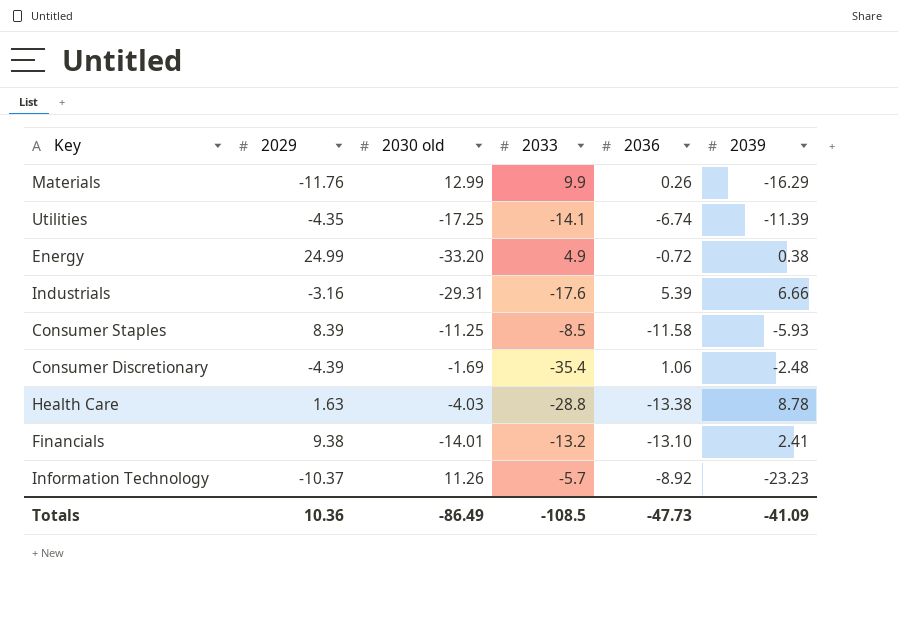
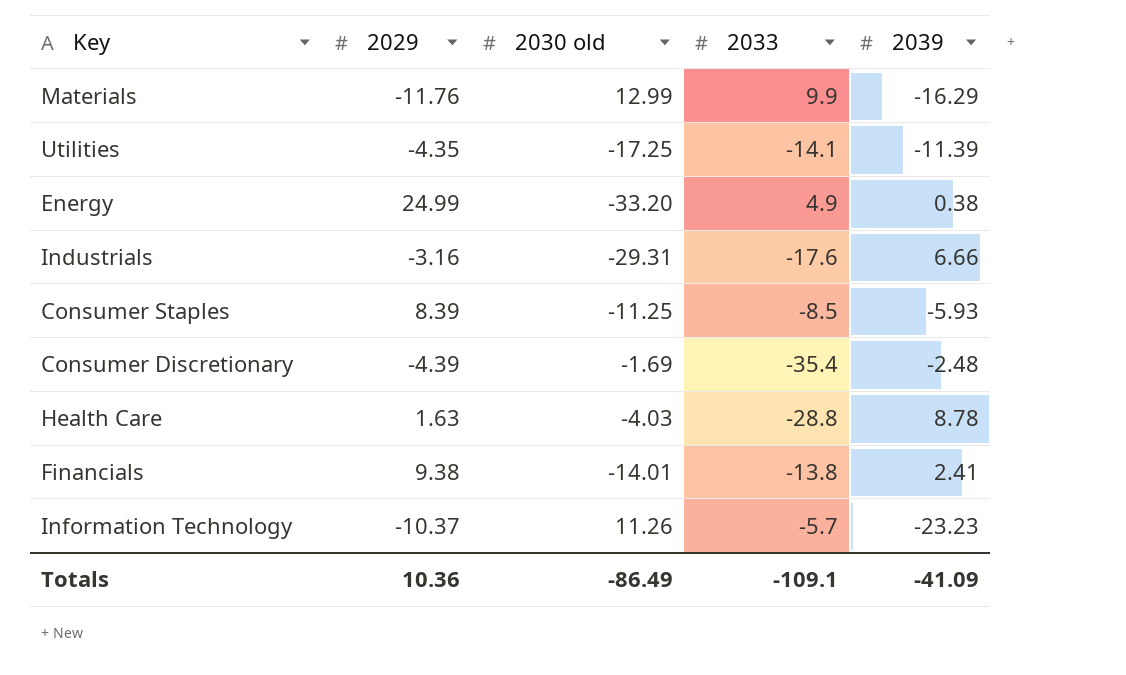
column 2036 | position: 5 -> none
Financials | 2033: -13.2 -> -13.8
Totals | 2033: -108.5 -> -109.1

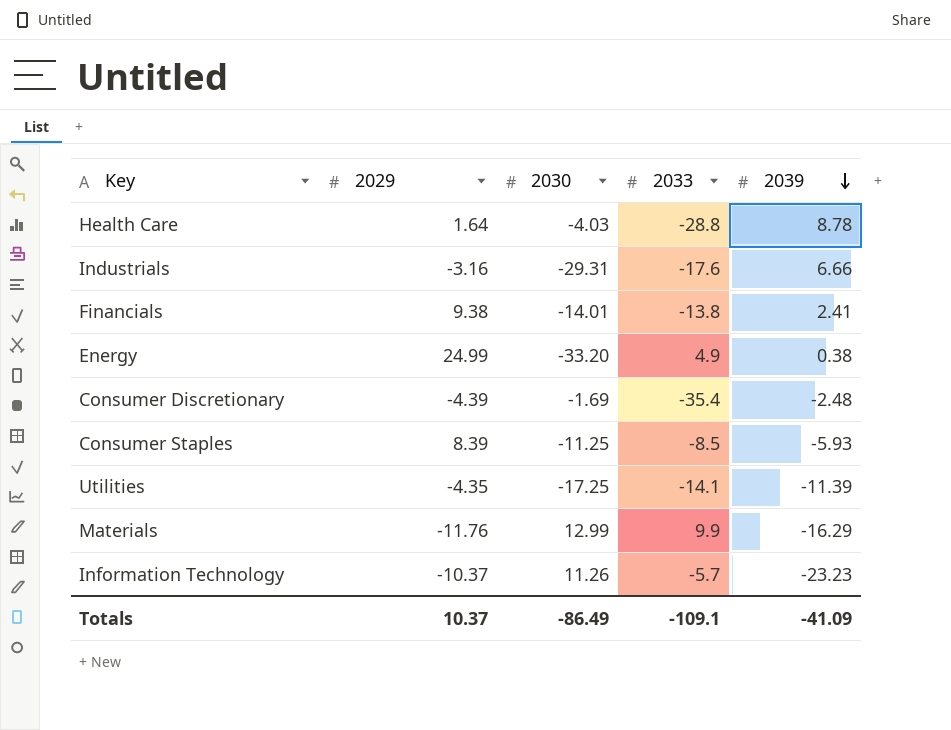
row order: none -> 2039 descending
column name: 2030 old -> 2030
Health Care | 2029: 1.63 -> 1.64
Totals | 2029: 10.36 -> 10.37

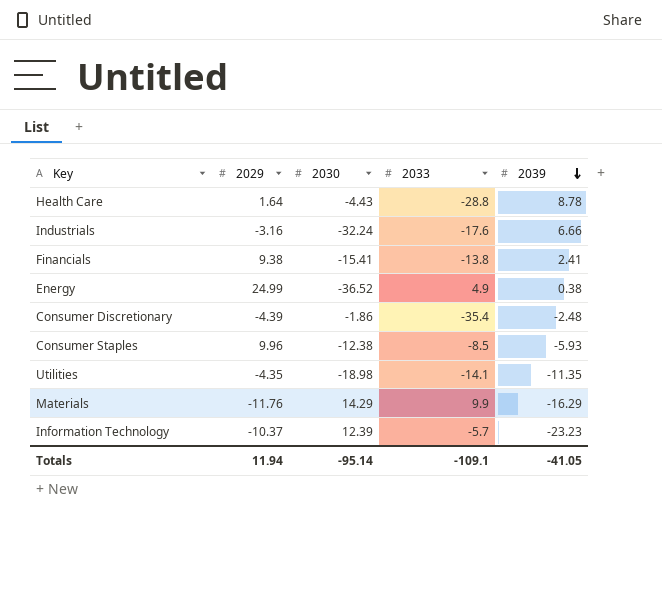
Health Care | 2030: -4.03 -> -4.43
Industrials | 2030: -29.31 -> -32.24
Financials | 2030: -14.01 -> -15.41
Energy | 2030: -33.20 -> -36.52
Consumer Discretionary | 2030: -1.69 -> -1.86
Consumer Staples | 2029: 8.39 -> 9.96
Consumer Staples | 2030: -11.25 -> -12.38
Utilities | 2030: -17.25 -> -18.98
Utilities | 2039: -11.39 -> -11.35
Materials | 2030: 12.99 -> 14.29
Information Technology | 2030: 11.26 -> 12.39
Totals | 2029: 10.37 -> 11.94
Totals | 2030: -86.49 -> -95.14
Totals | 2039: -41.09 -> -41.05

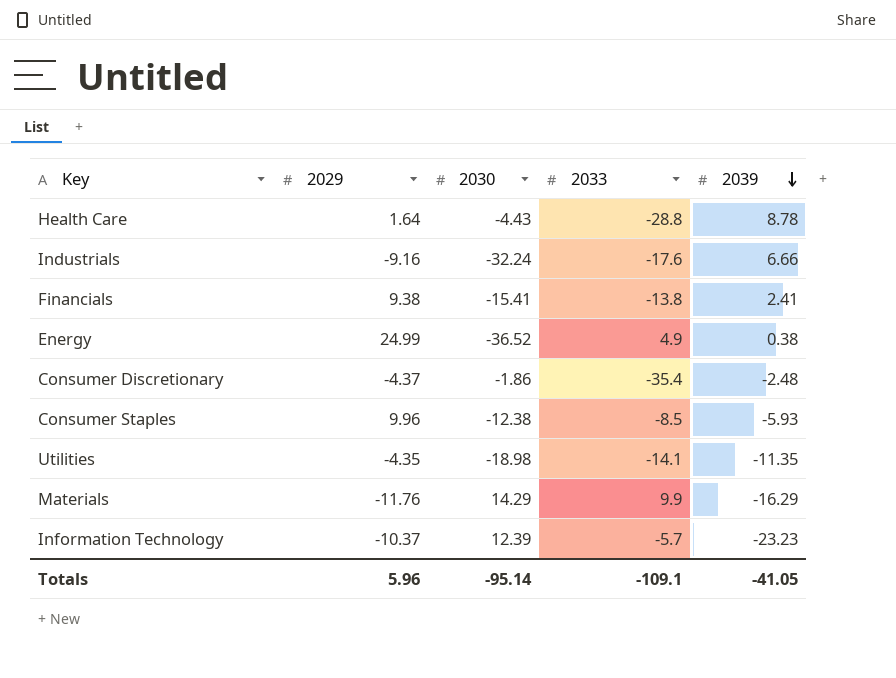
Industrials | 2029: -3.16 -> -9.16
Consumer Discretionary | 2029: -4.39 -> -4.37
Totals | 2029: 11.94 -> 5.96

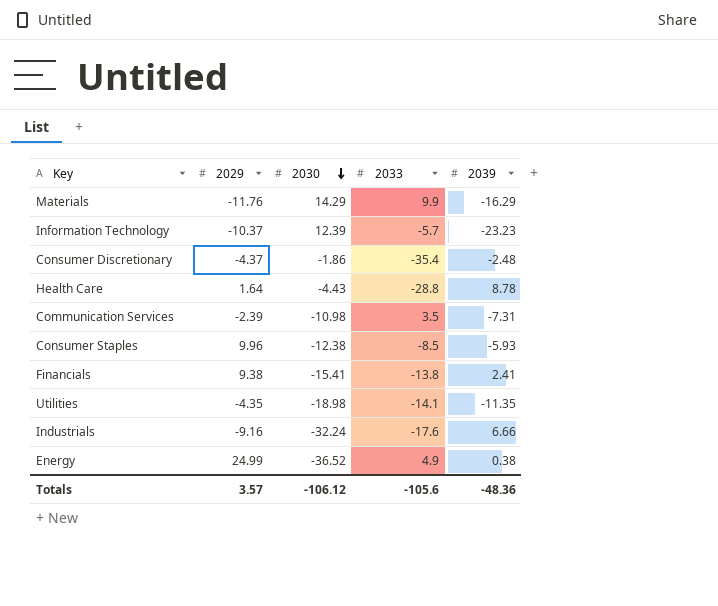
row order: 2039 descending -> 2030 descending
row Communication Services: none -> -2.39 | -10.98 | 3.5 | -7.31
Totals | 2029: 5.96 -> 3.57
Totals | 2030: -95.14 -> -106.12
Totals | 2033: -109.1 -> -105.6
Totals | 2039: -41.05 -> -48.36

